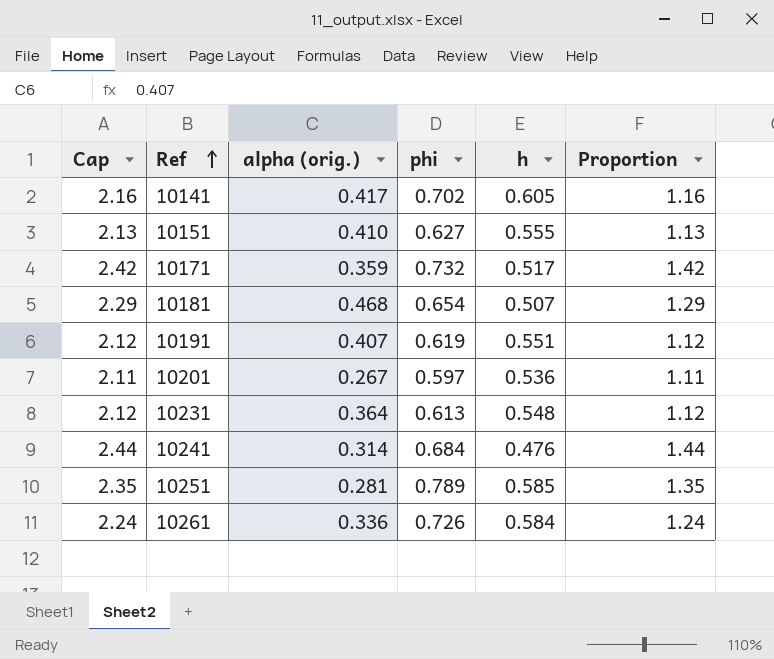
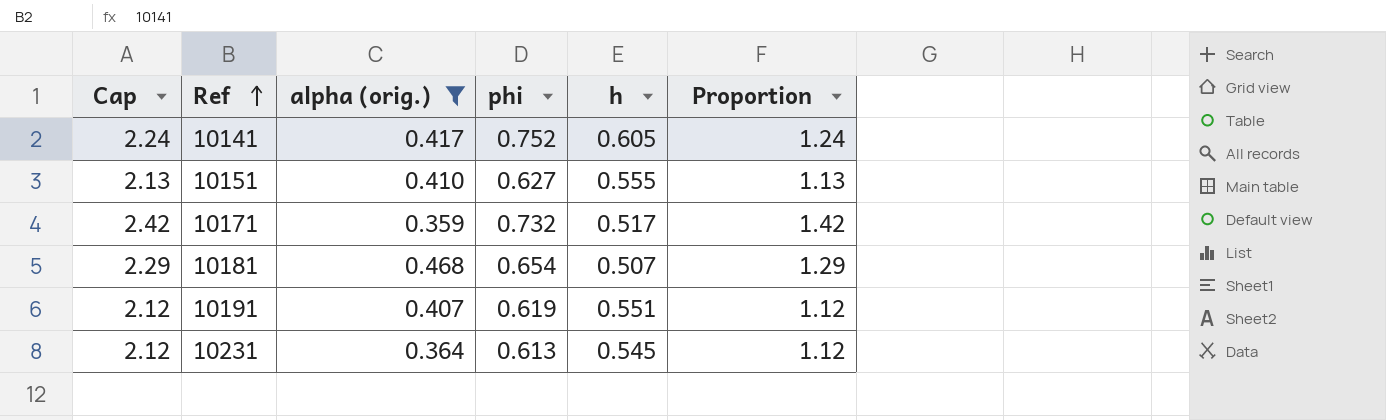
filter: none -> alpha (orig.) >= 0.359
10141 | Cap: 2.16 -> 2.24
10141 | phi: 0.702 -> 0.752
10141 | Proportion: 1.16 -> 1.24
10231 | h: 0.548 -> 0.545

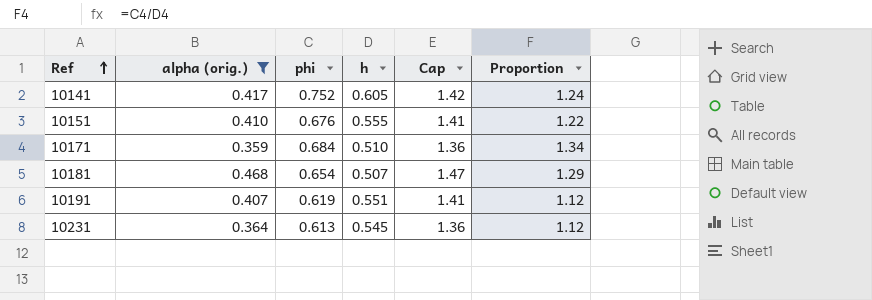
column Cap | formula: [Proportion] + 1 -> [alpha (orig.)] + 1
column Cap | position: 1 -> 5
10151 | phi: 0.627 -> 0.676
10151 | Proportion: 1.13 -> 1.22
10171 | phi: 0.732 -> 0.684
10171 | h: 0.517 -> 0.510
10171 | Proportion: 1.42 -> 1.34

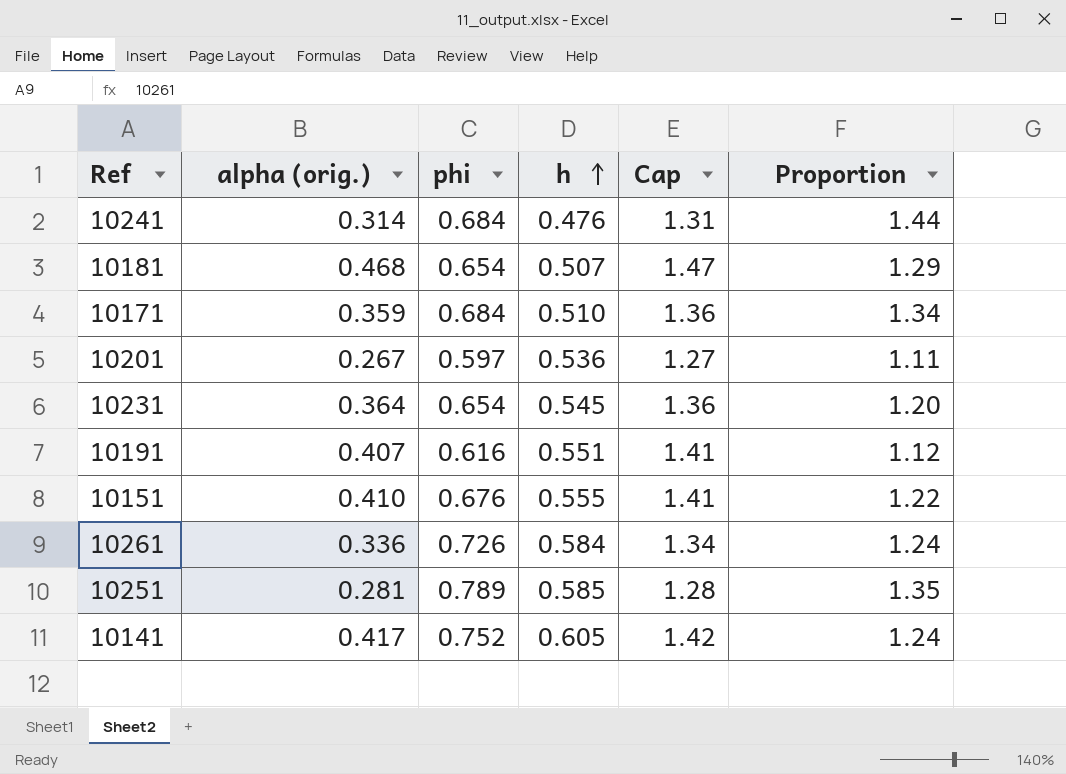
filter: alpha (orig.) >= 0.359 -> none
row order: Ref ascending -> h ascending
10231 | phi: 0.613 -> 0.654
10231 | Proportion: 1.12 -> 1.20
10191 | phi: 0.619 -> 0.616

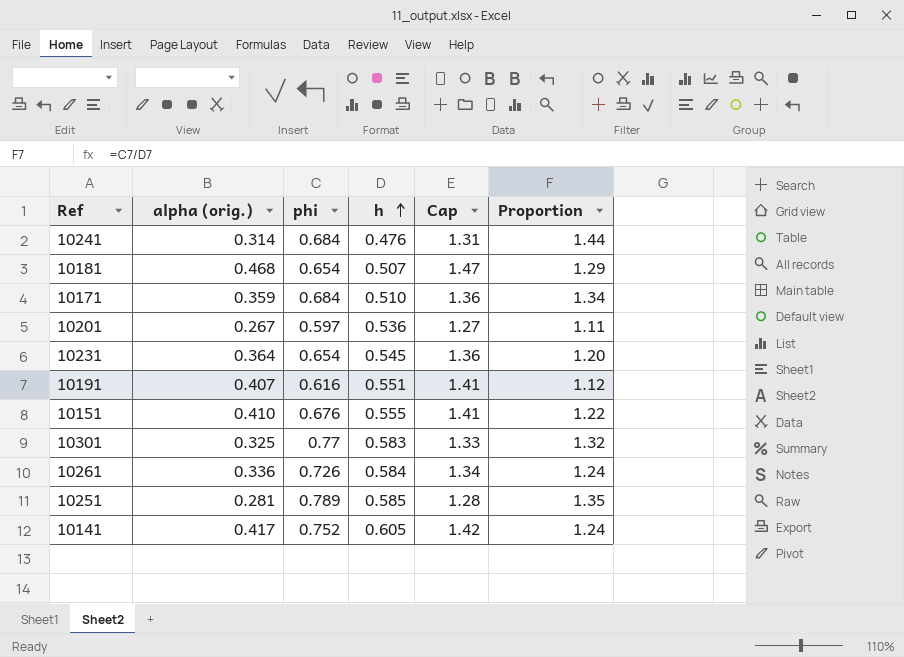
row 10301: none -> 0.325 | 0.77 | 0.583 | 1.33 | 1.32

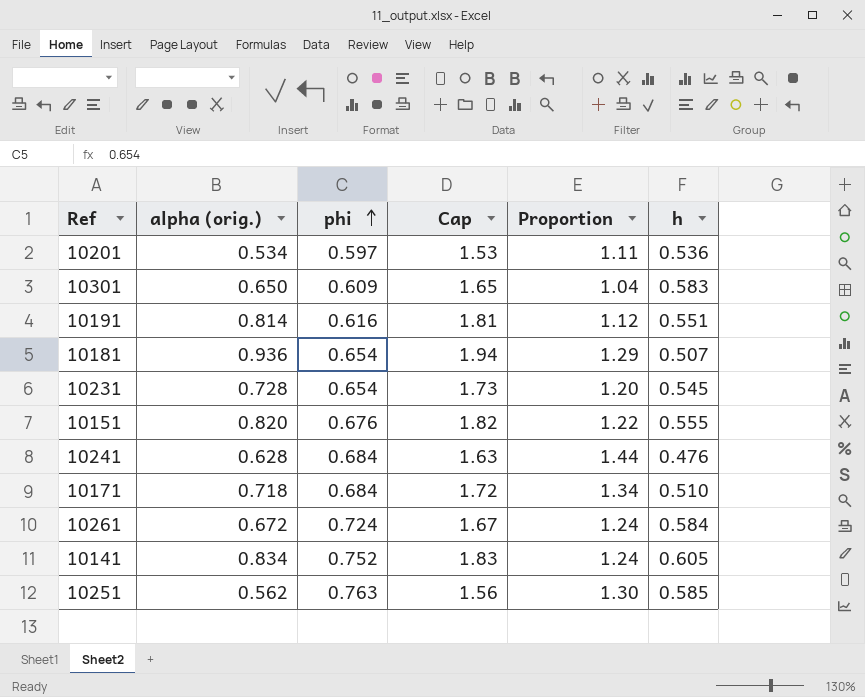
row order: h ascending -> phi ascending
column h | position: 4 -> 6
10201 | alpha (orig.): 0.267 -> 0.534
10201 | Cap: 1.27 -> 1.53
10301 | alpha (orig.): 0.325 -> 0.650
10301 | phi: 0.77 -> 0.609
10301 | Cap: 1.33 -> 1.65
10301 | Proportion: 1.32 -> 1.04
10191 | alpha (orig.): 0.407 -> 0.814
10191 | Cap: 1.41 -> 1.81
10181 | alpha (orig.): 0.468 -> 0.936
10181 | Cap: 1.47 -> 1.94
10231 | alpha (orig.): 0.364 -> 0.728
10231 | Cap: 1.36 -> 1.73
10151 | alpha (orig.): 0.410 -> 0.820
10151 | Cap: 1.41 -> 1.82
10241 | alpha (orig.): 0.314 -> 0.628
10241 | Cap: 1.31 -> 1.63
10171 | alpha (orig.): 0.359 -> 0.718
10171 | Cap: 1.36 -> 1.72
10261 | alpha (orig.): 0.336 -> 0.672
10261 | phi: 0.726 -> 0.724
10261 | Cap: 1.34 -> 1.67
10141 | alpha (orig.): 0.417 -> 0.834
10141 | Cap: 1.42 -> 1.83
10251 | alpha (orig.): 0.281 -> 0.562
10251 | phi: 0.789 -> 0.763
10251 | Cap: 1.28 -> 1.56
10251 | Proportion: 1.35 -> 1.30

